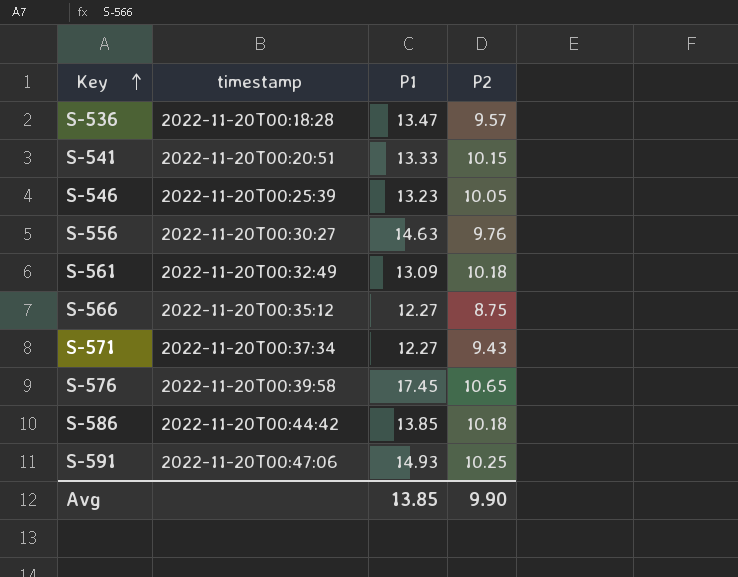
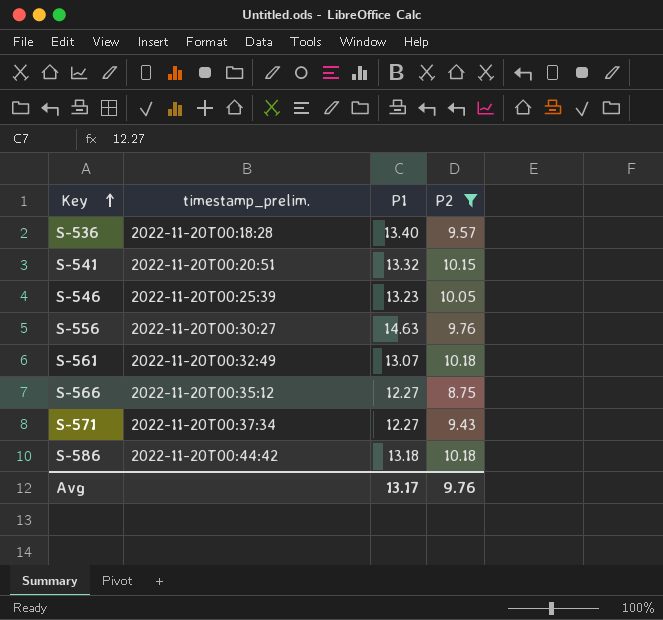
filter: none -> P2 <= 10.18
column name: timestamp -> timestamp_prelim.
S-536 | P1: 13.47 -> 13.40
S-541 | P1: 13.33 -> 13.32
S-561 | P1: 13.09 -> 13.07
S-586 | P1: 13.85 -> 13.18
Avg | P1: 13.85 -> 13.17
Avg | P2: 9.90 -> 9.76

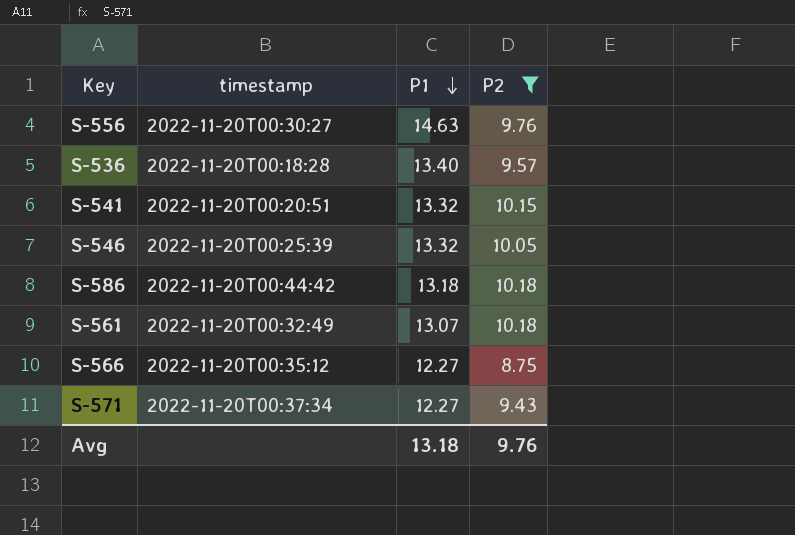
row order: Key ascending -> P1 descending
column name: timestamp_prelim. -> timestamp
S-546 | P1: 13.23 -> 13.32
Avg | P1: 13.17 -> 13.18

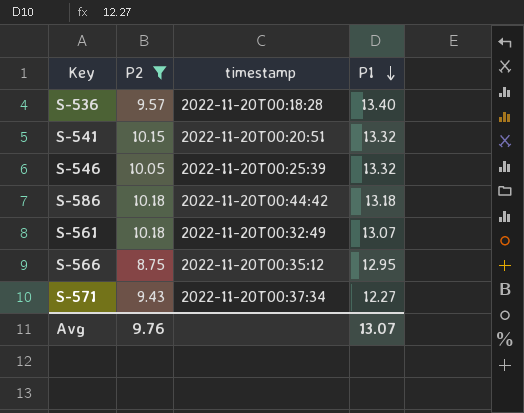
column P2 | position: 4 -> 2
row S-556: 2022-11-20T00:30:27 | 14.63 | 9.76 -> none
S-566 | P1: 12.27 -> 12.95
Avg | P1: 13.18 -> 13.07

